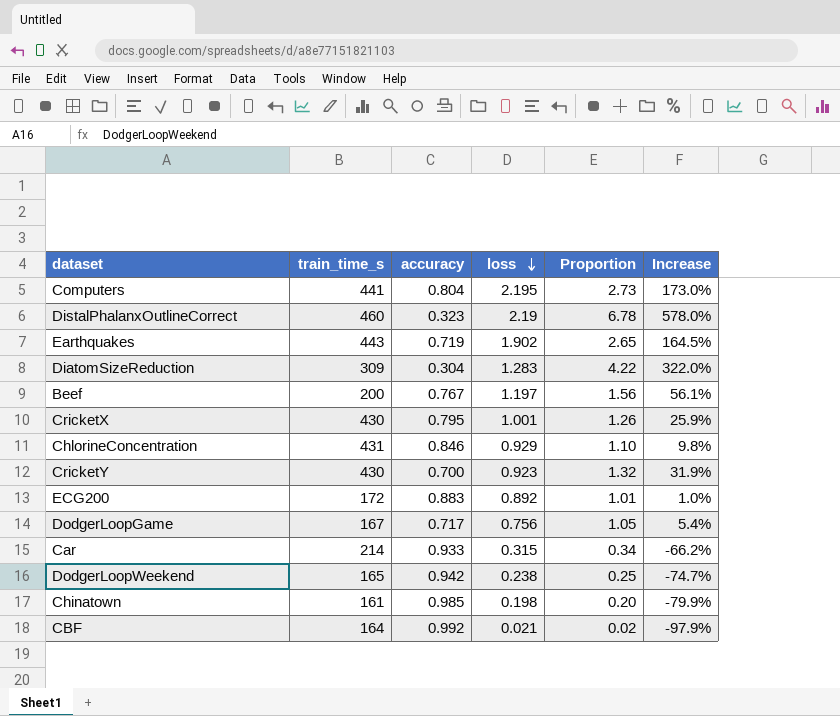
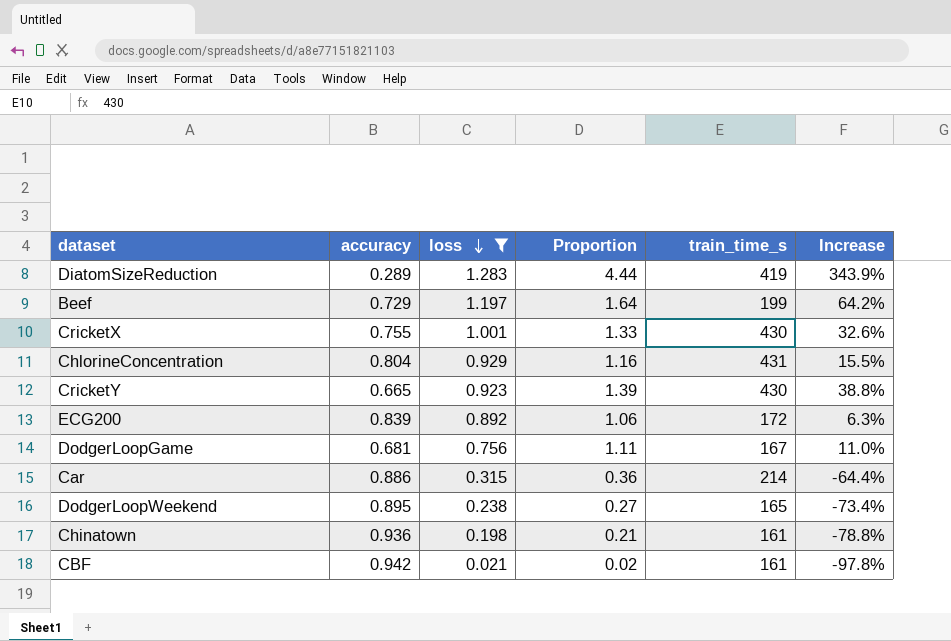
filter: none -> loss <= 1.283
column train_time_s | position: 2 -> 5
DiatomSizeReduction | accuracy: 0.304 -> 0.289
DiatomSizeReduction | Proportion: 4.22 -> 4.44
DiatomSizeReduction | train_time_s: 309 -> 419
DiatomSizeReduction | Increase: 322.0% -> 343.9%
Beef | accuracy: 0.767 -> 0.729
Beef | Proportion: 1.56 -> 1.64
Beef | train_time_s: 200 -> 199
Beef | Increase: 56.1% -> 64.2%
CricketX | accuracy: 0.795 -> 0.755
CricketX | Proportion: 1.26 -> 1.33
CricketX | Increase: 25.9% -> 32.6%
ChlorineConcentration | accuracy: 0.846 -> 0.804
ChlorineConcentration | Proportion: 1.10 -> 1.16
ChlorineConcentration | Increase: 9.8% -> 15.5%
CricketY | accuracy: 0.700 -> 0.665
CricketY | Proportion: 1.32 -> 1.39
CricketY | Increase: 31.9% -> 38.8%
ECG200 | accuracy: 0.883 -> 0.839
ECG200 | Proportion: 1.01 -> 1.06
ECG200 | Increase: 1.0% -> 6.3%
DodgerLoopGame | accuracy: 0.717 -> 0.681
DodgerLoopGame | Proportion: 1.05 -> 1.11
DodgerLoopGame | Increase: 5.4% -> 11.0%
Car | accuracy: 0.933 -> 0.886
Car | Proportion: 0.34 -> 0.36
Car | Increase: -66.2% -> -64.4%
DodgerLoopWeekend | accuracy: 0.942 -> 0.895
DodgerLoopWeekend | Proportion: 0.25 -> 0.27
DodgerLoopWeekend | Increase: -74.7% -> -73.4%
Chinatown | accuracy: 0.985 -> 0.936
Chinatown | Proportion: 0.20 -> 0.21
Chinatown | Increase: -79.9% -> -78.8%
CBF | accuracy: 0.992 -> 0.942
CBF | train_time_s: 164 -> 161
CBF | Increase: -97.9% -> -97.8%

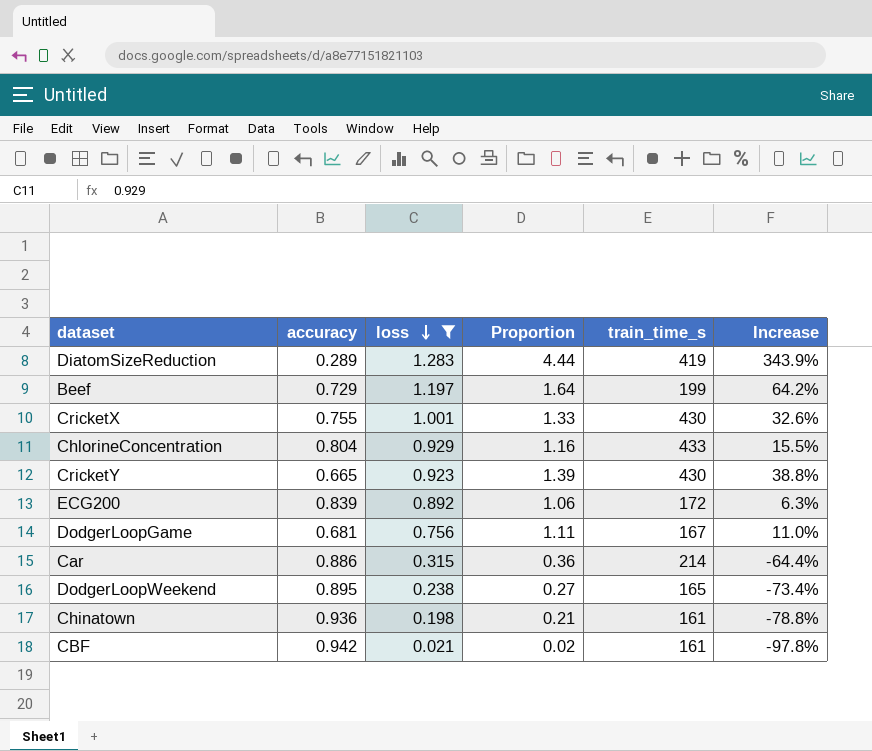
ChlorineConcentration | train_time_s: 431 -> 433

